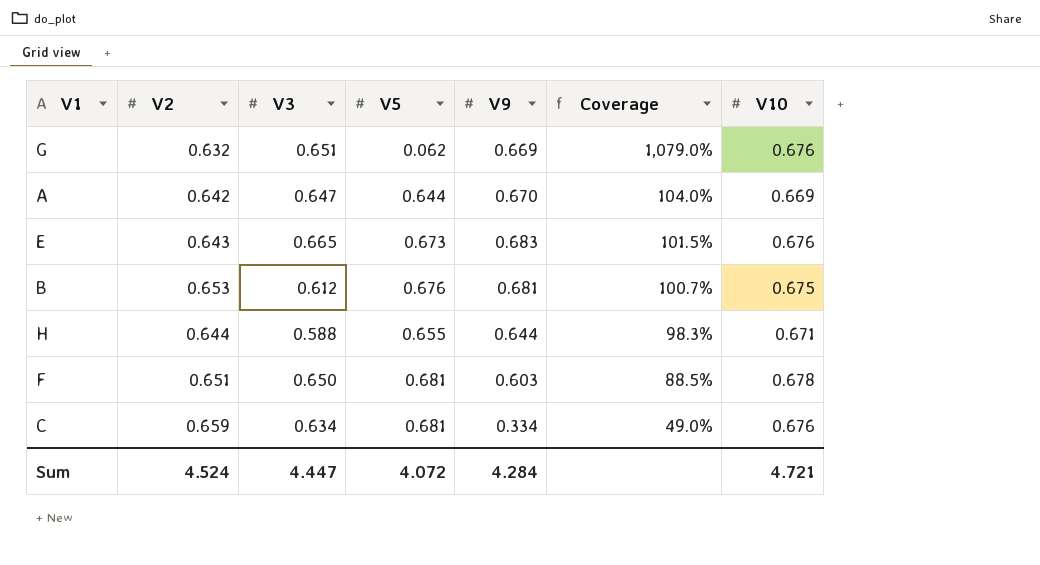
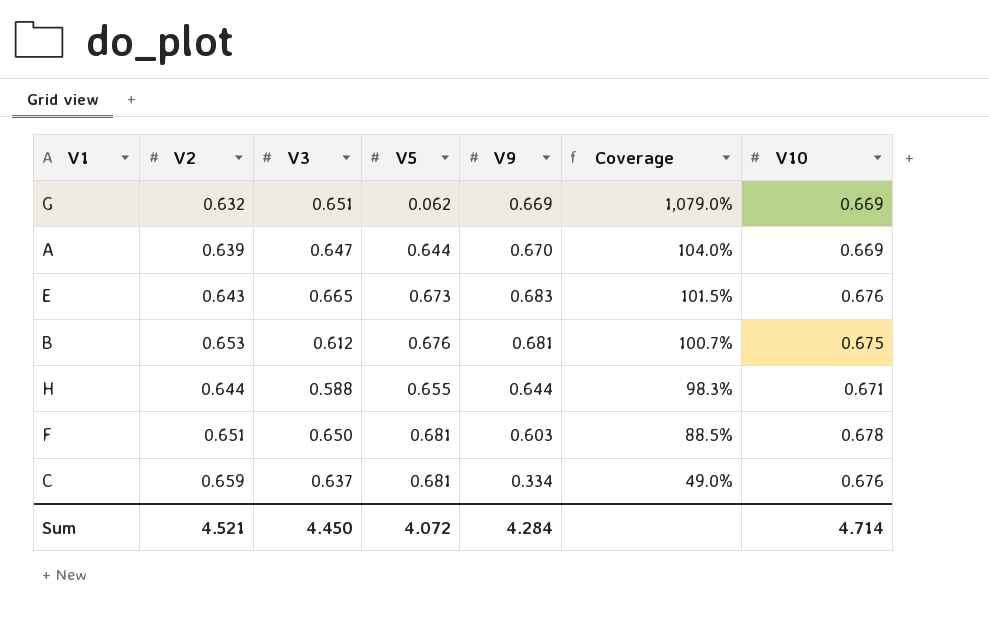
G | V10: 0.676 -> 0.669
A | V2: 0.642 -> 0.639
C | V3: 0.634 -> 0.637
Sum | V2: 4.524 -> 4.521
Sum | V3: 4.447 -> 4.450
Sum | V10: 4.721 -> 4.714

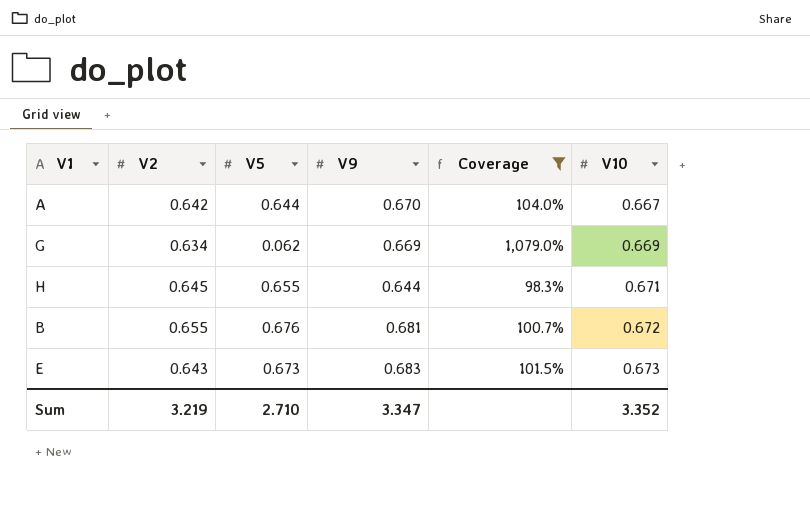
filter: none -> Coverage >= 98.3%
row order: Coverage descending -> V10 ascending
column V3 | position: 3 -> none
A | V2: 0.639 -> 0.642
A | V10: 0.669 -> 0.667
G | V2: 0.632 -> 0.634
H | V2: 0.644 -> 0.645
B | V2: 0.653 -> 0.655
B | V10: 0.675 -> 0.672
E | V10: 0.676 -> 0.673
Sum | V2: 4.521 -> 3.219
Sum | V5: 4.072 -> 2.710
Sum | V9: 4.284 -> 3.347
Sum | V10: 4.714 -> 3.352

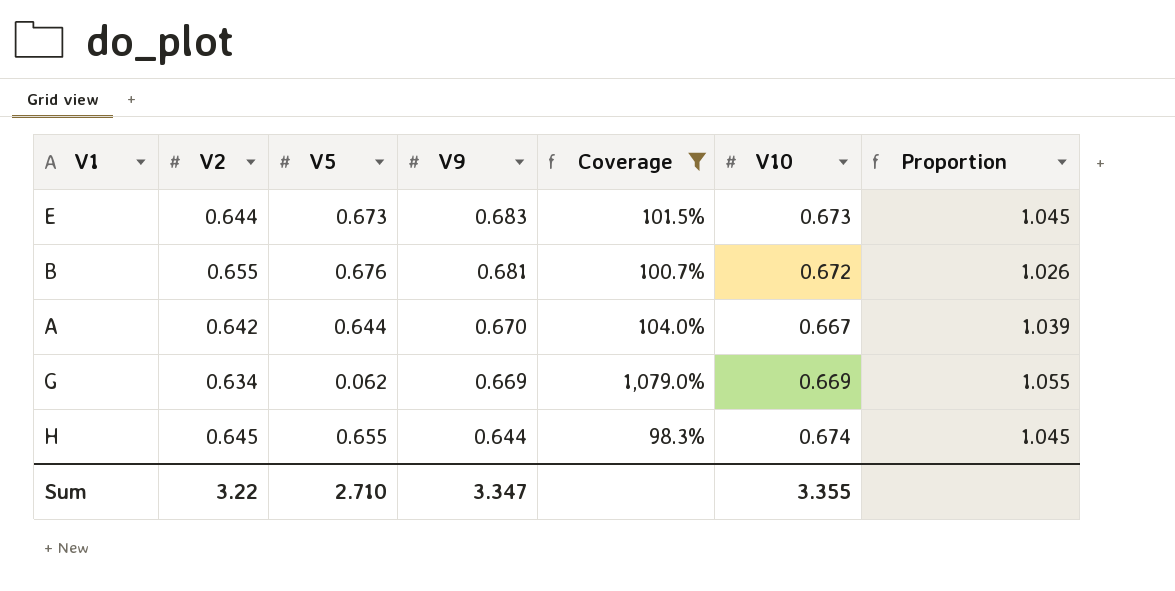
row order: V10 ascending -> V9 descending
column Proportion | formula: none -> [V10] / [V2]
E | V2: 0.643 -> 0.644
H | V10: 0.671 -> 0.674
Sum | V2: 3.219 -> 3.22
Sum | V10: 3.352 -> 3.355

